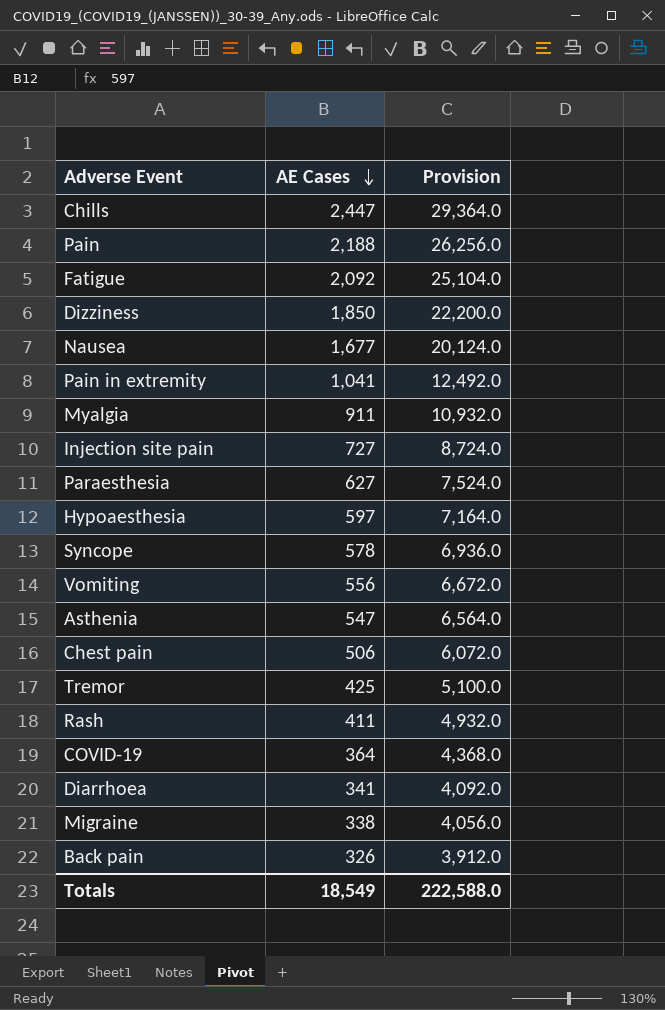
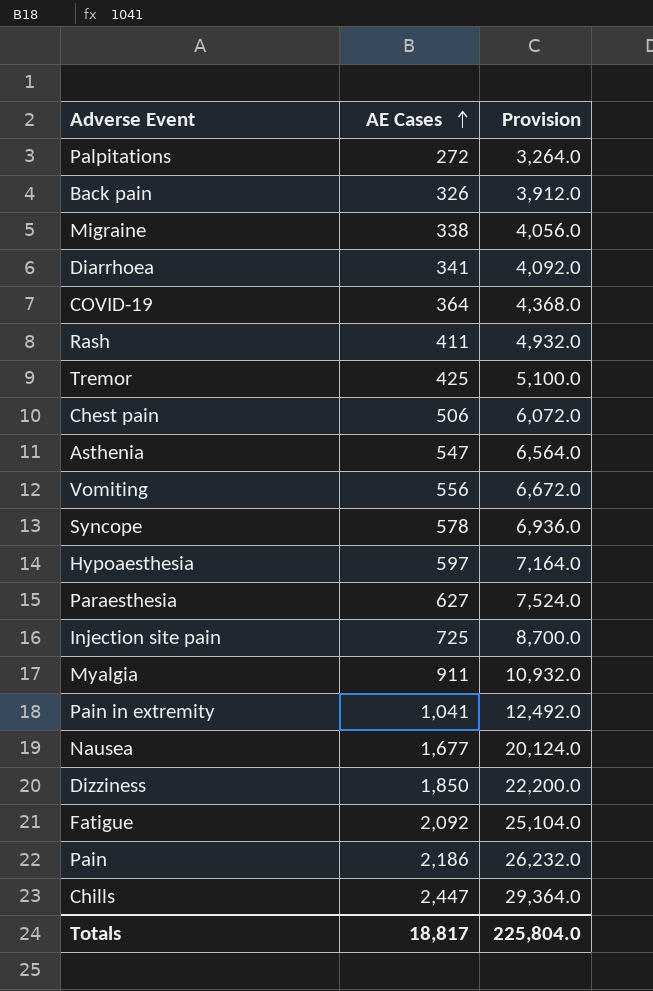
row order: AE Cases descending -> AE Cases ascending
row Palpitations: none -> 272 | 3,264.0
Injection site pain | AE Cases: 727 -> 725
Injection site pain | Provision: 8,724.0 -> 8,700.0
Pain | AE Cases: 2,188 -> 2,186
Pain | Provision: 26,256.0 -> 26,232.0
Totals | AE Cases: 18,549 -> 18,817
Totals | Provision: 222,588.0 -> 225,804.0

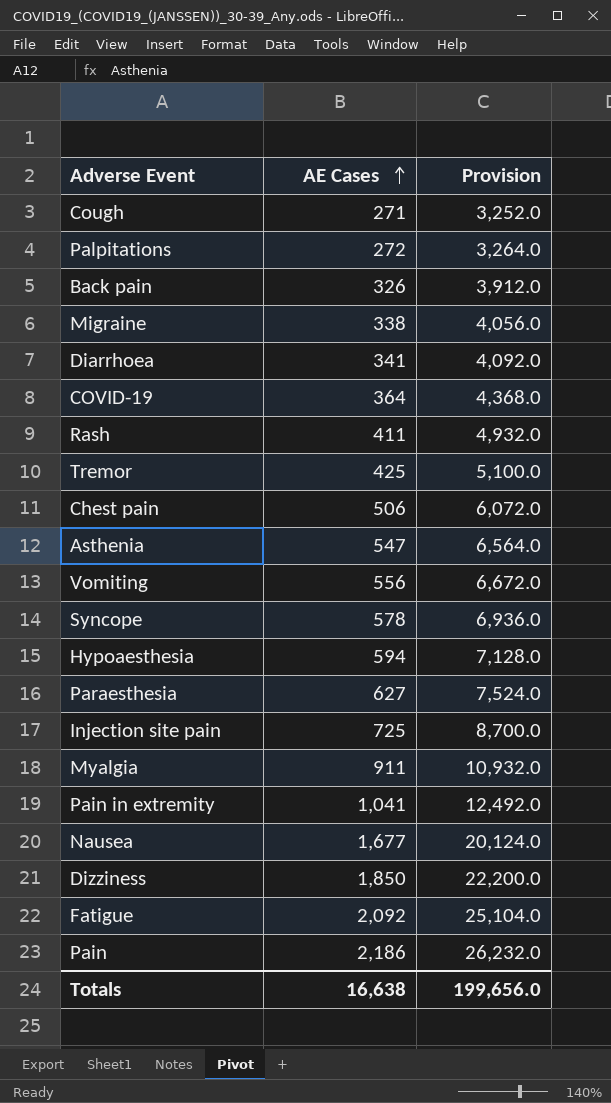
row Chills: 2,447 | 29,364.0 -> none
row Cough: none -> 271 | 3,252.0
Hypoaesthesia | AE Cases: 597 -> 594
Hypoaesthesia | Provision: 7,164.0 -> 7,128.0
Totals | AE Cases: 18,817 -> 16,638
Totals | Provision: 225,804.0 -> 199,656.0

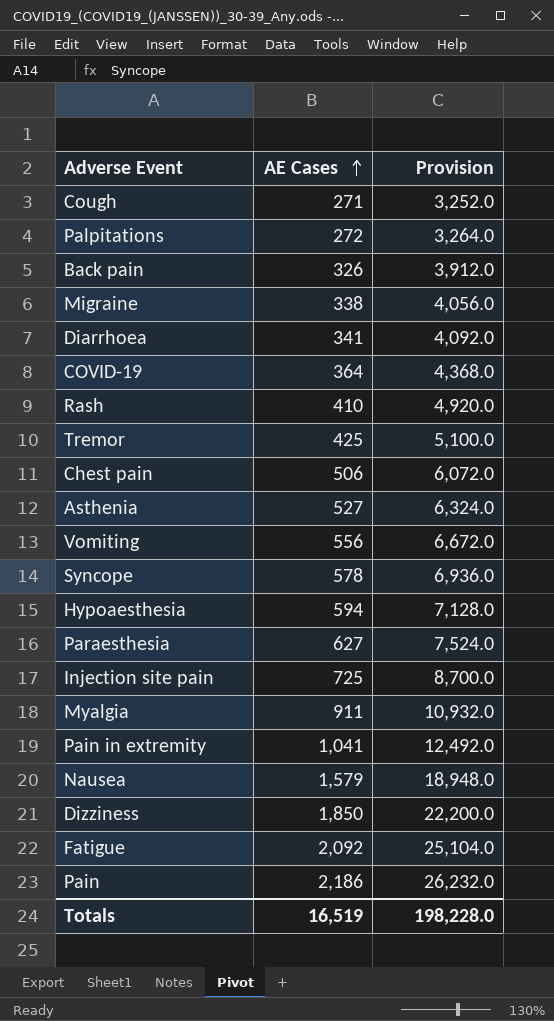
Rash | AE Cases: 411 -> 410
Rash | Provision: 4,932.0 -> 4,920.0
Asthenia | AE Cases: 547 -> 527
Asthenia | Provision: 6,564.0 -> 6,324.0
Nausea | AE Cases: 1,677 -> 1,579
Nausea | Provision: 20,124.0 -> 18,948.0
Totals | AE Cases: 16,638 -> 16,519
Totals | Provision: 199,656.0 -> 198,228.0

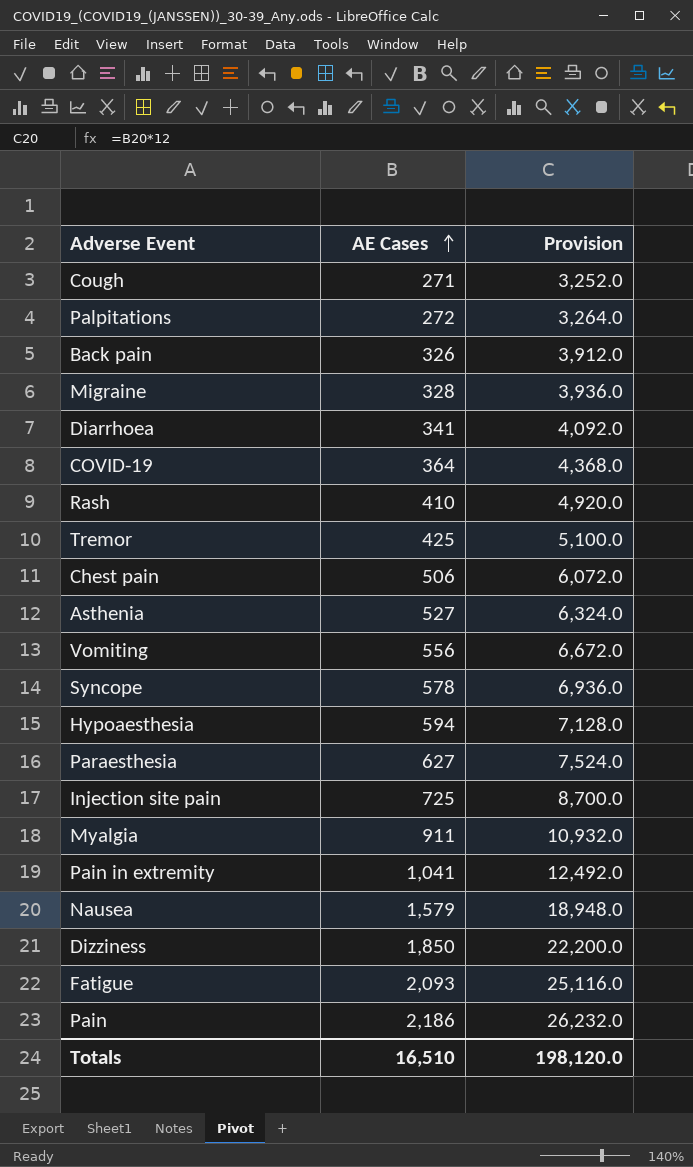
Migraine | AE Cases: 338 -> 328
Migraine | Provision: 4,056.0 -> 3,936.0
Fatigue | AE Cases: 2,092 -> 2,093
Fatigue | Provision: 25,104.0 -> 25,116.0
Totals | AE Cases: 16,519 -> 16,510
Totals | Provision: 198,228.0 -> 198,120.0

